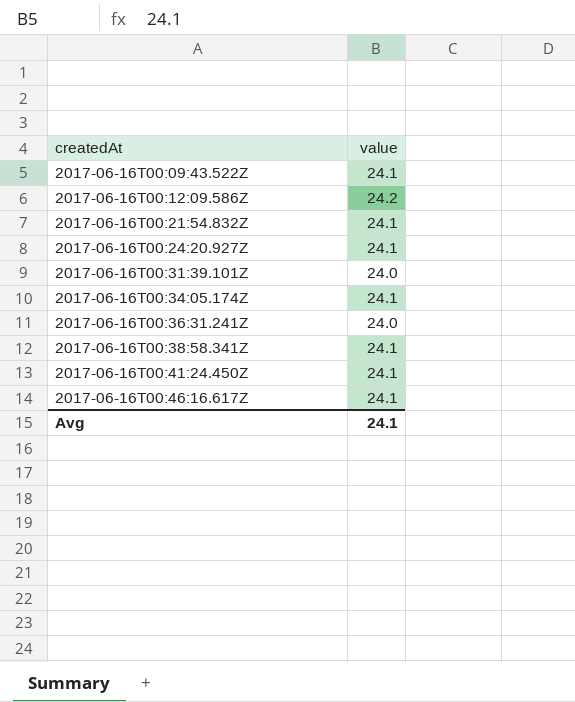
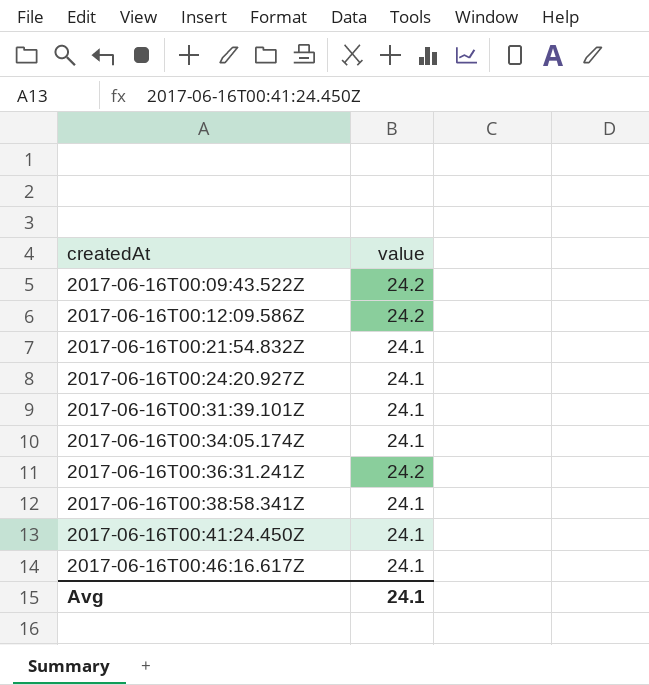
2017-06-16T00:09:43.522Z | value: 24.1 -> 24.2
2017-06-16T00:31:39.101Z | value: 24.0 -> 24.1
2017-06-16T00:36:31.241Z | value: 24.0 -> 24.2

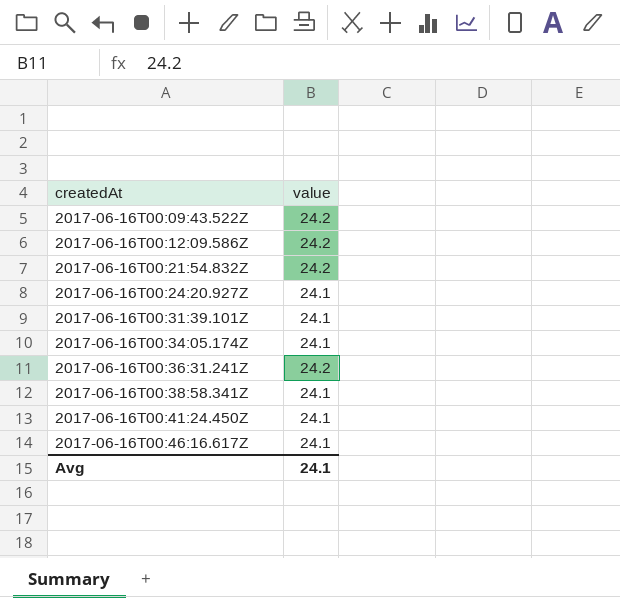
2017-06-16T00:21:54.832Z | value: 24.1 -> 24.2

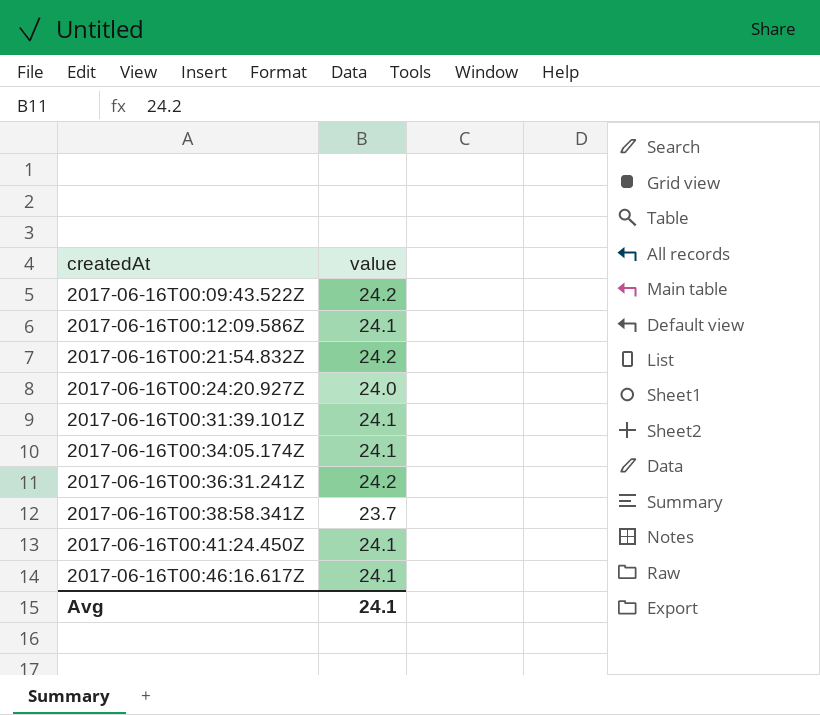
2017-06-16T00:12:09.586Z | value: 24.2 -> 24.1
2017-06-16T00:24:20.927Z | value: 24.1 -> 24.0
2017-06-16T00:38:58.341Z | value: 24.1 -> 23.7

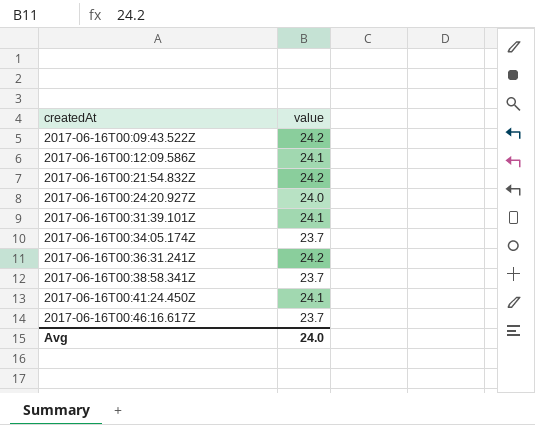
2017-06-16T00:34:05.174Z | value: 24.1 -> 23.7
2017-06-16T00:46:16.617Z | value: 24.1 -> 23.7
Avg | value: 24.1 -> 24.0

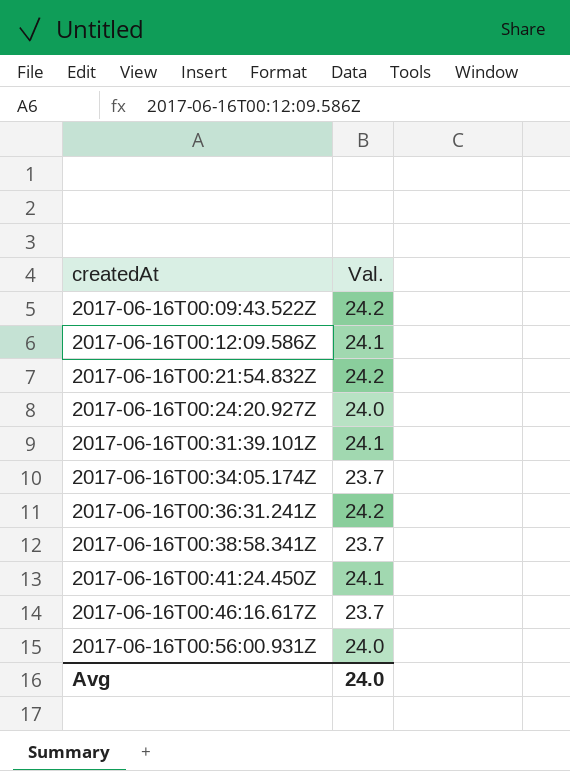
column name: value -> Val.
row 2017-06-16T00:56:00.931Z: none -> 24.0

